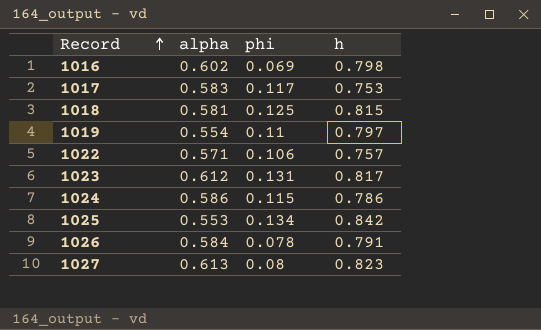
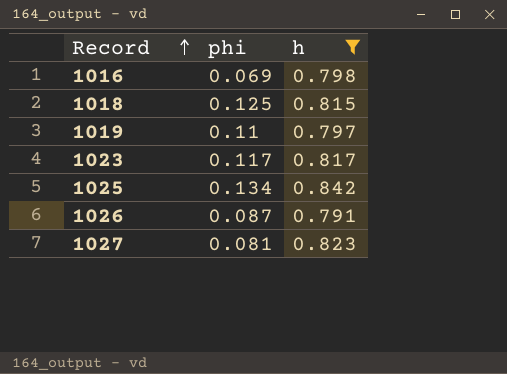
filter: none -> h >= 0.791
column alpha | position: 2 -> none
1023 | phi: 0.131 -> 0.117
1026 | phi: 0.078 -> 0.087
1027 | phi: 0.08 -> 0.081

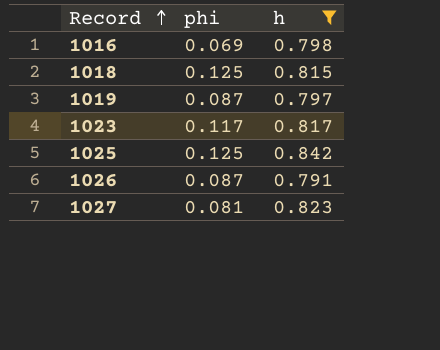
1019 | phi: 0.11 -> 0.087
1025 | phi: 0.134 -> 0.125

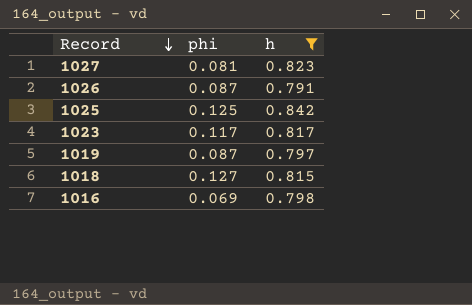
row order: Record ascending -> Record descending
1018 | phi: 0.125 -> 0.127

